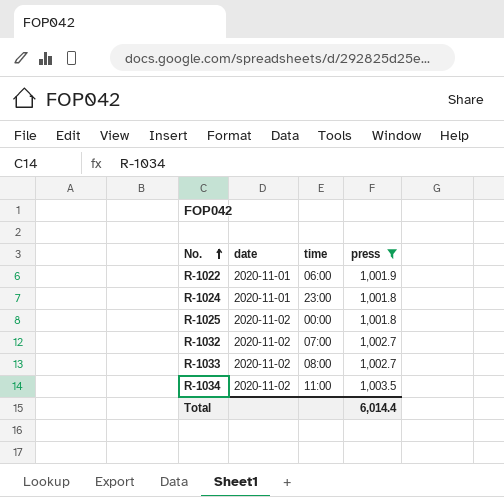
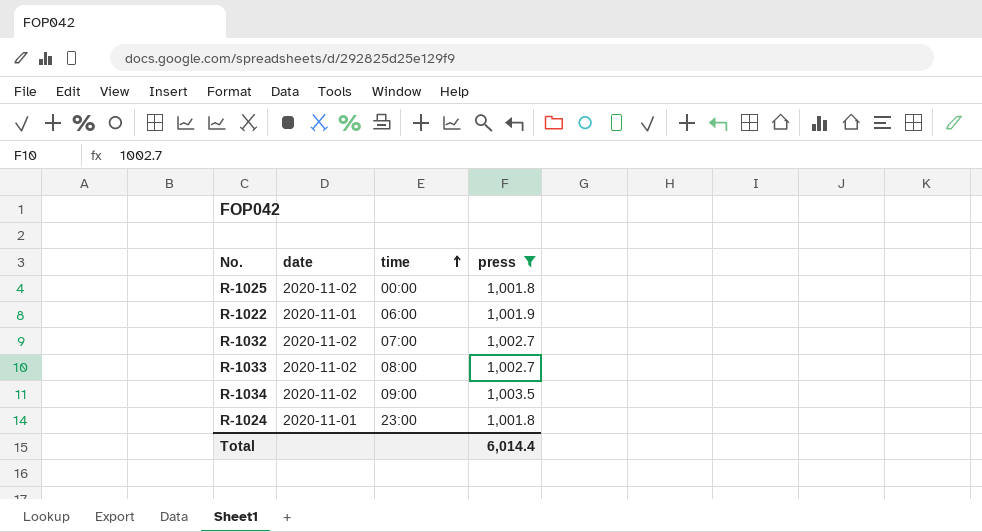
row order: No. ascending -> time ascending
R-1034 | time: 11:00 -> 09:00

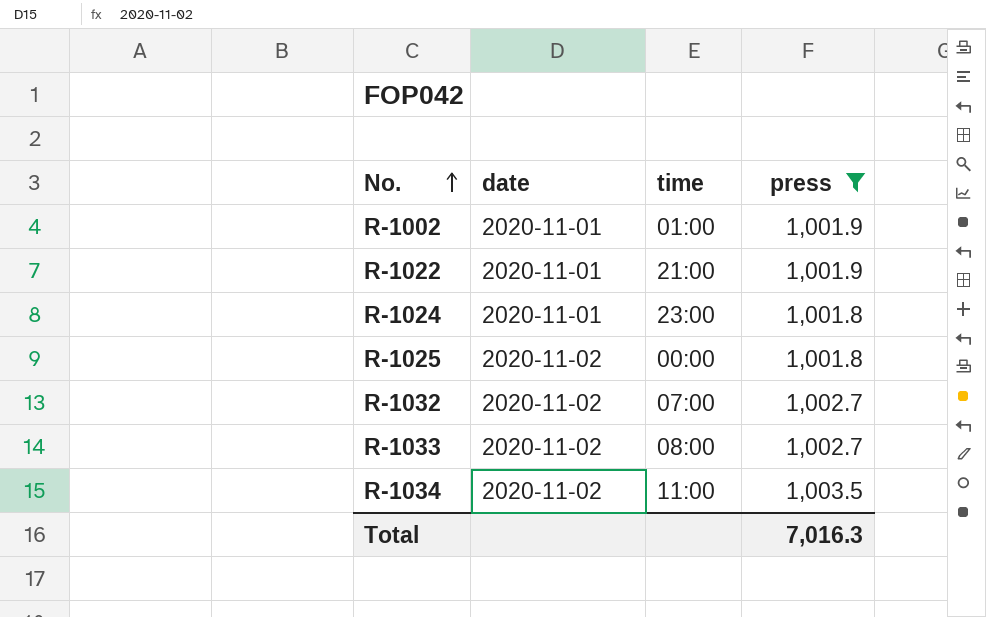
row order: time ascending -> No. ascending
row R-1002: none -> 2020-11-01 | 01:00 | 1,001.9
R-1022 | time: 06:00 -> 21:00
R-1034 | time: 09:00 -> 11:00
Total | press: 6,014.4 -> 7,016.3

